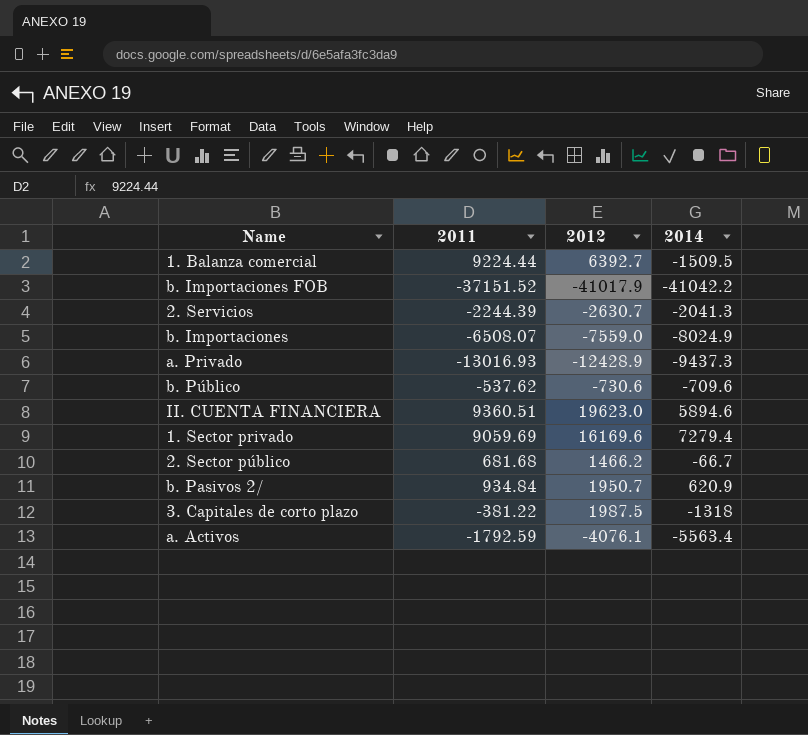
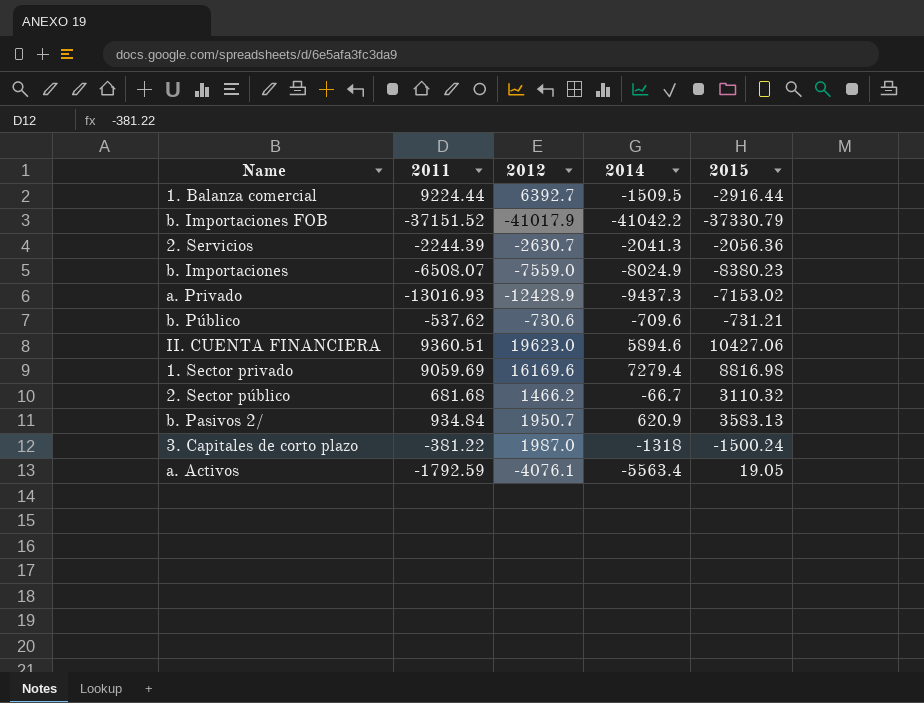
column 2015 | position: none -> 5
3. Capitales de corto plazo | 2012: 1987.5 -> 1987.0

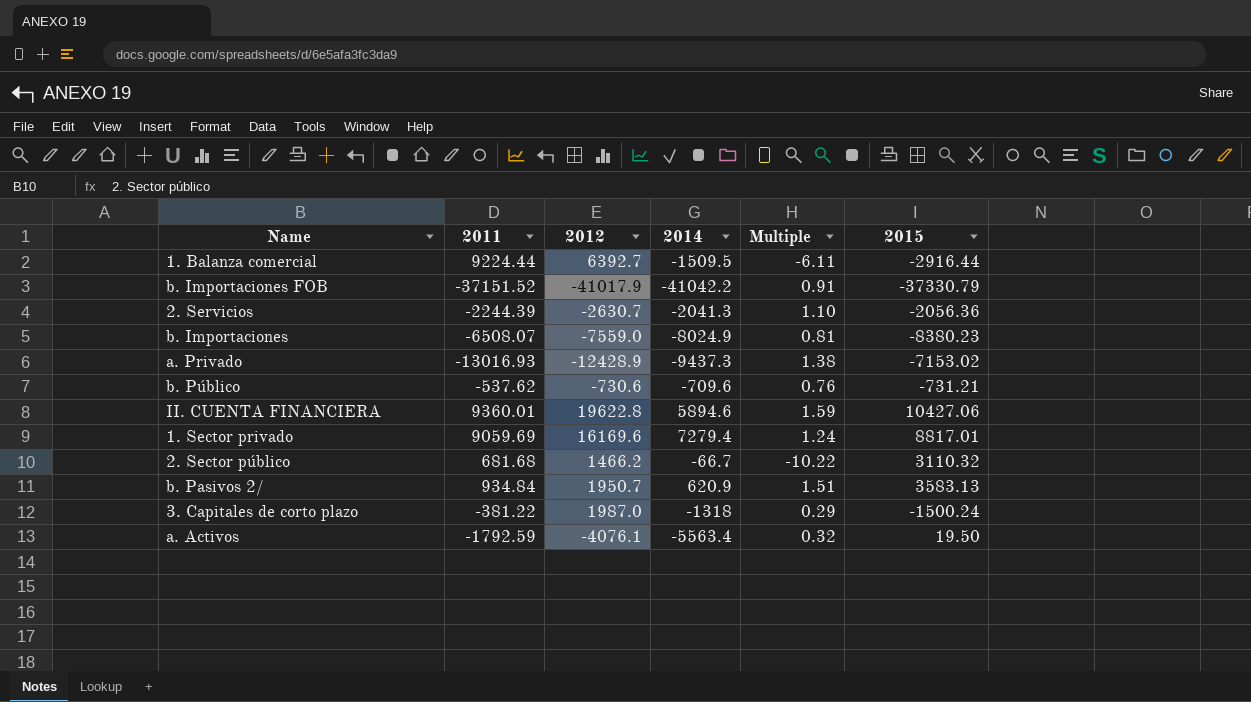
column Multiple | formula: none -> [2011] / [2014]
II. CUENTA FINANCIERA | 2011: 9360.51 -> 9360.01
II. CUENTA FINANCIERA | 2012: 19623.0 -> 19622.8
1. Sector privado | 2015: 8816.98 -> 8817.01
a. Activos | 2015: 19.05 -> 19.50

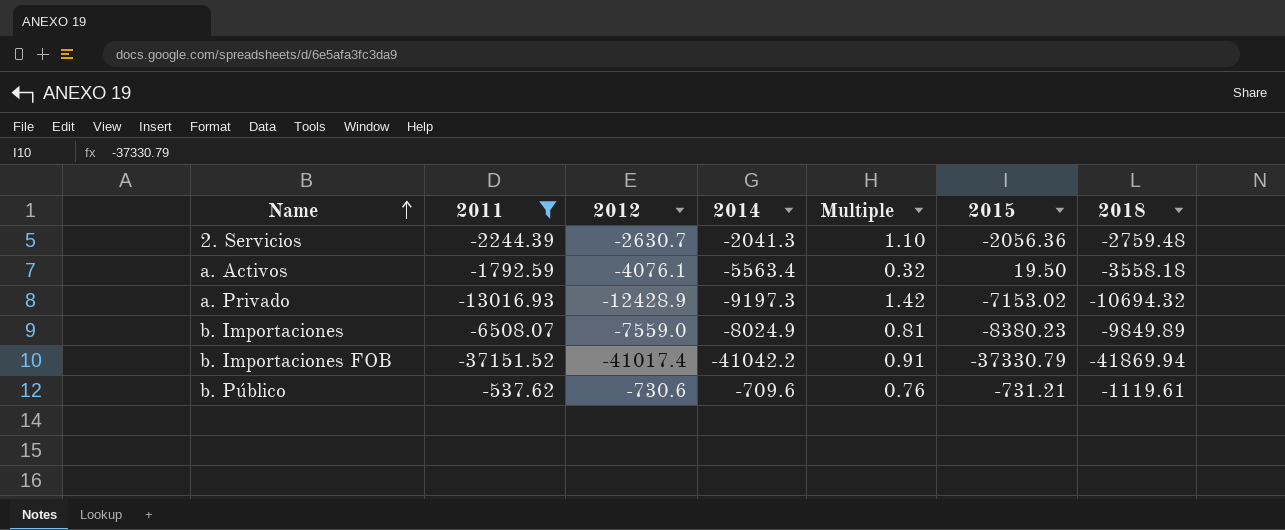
filter: none -> 2011 <= -537.62
row order: none -> Name ascending
column 2018 | position: none -> 7
a. Privado | 2014: -9437.3 -> -9197.3
a. Privado | Multiple: 1.38 -> 1.42
b. Importaciones FOB | 2012: -41017.9 -> -41017.4

